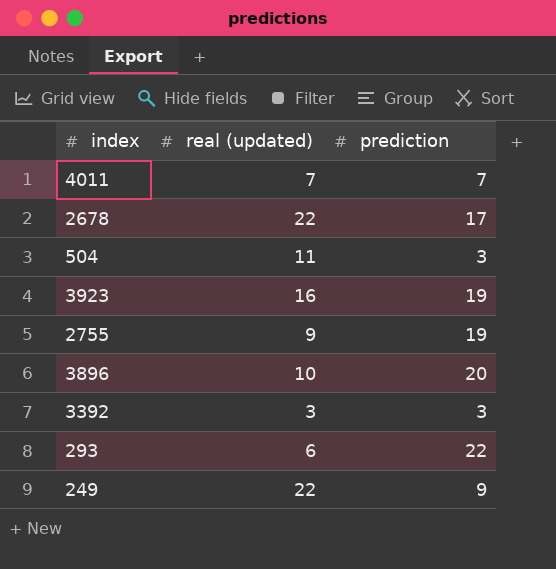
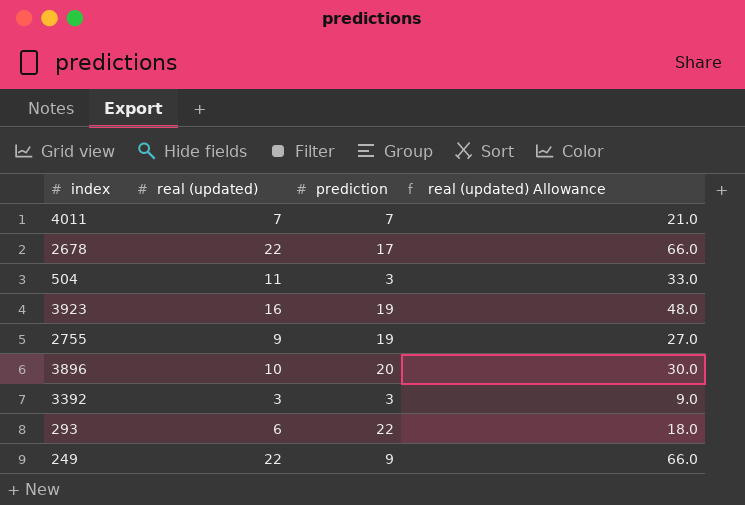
column real (updated) Allowance | formula: none -> [real (updated)] * 3

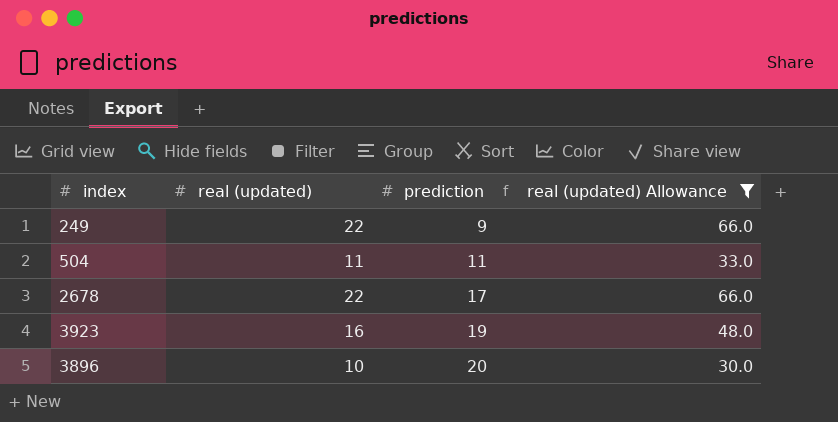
filter: none -> real (updated) Allowance >= 30.0
row order: none -> prediction ascending
504 | prediction: 3 -> 11

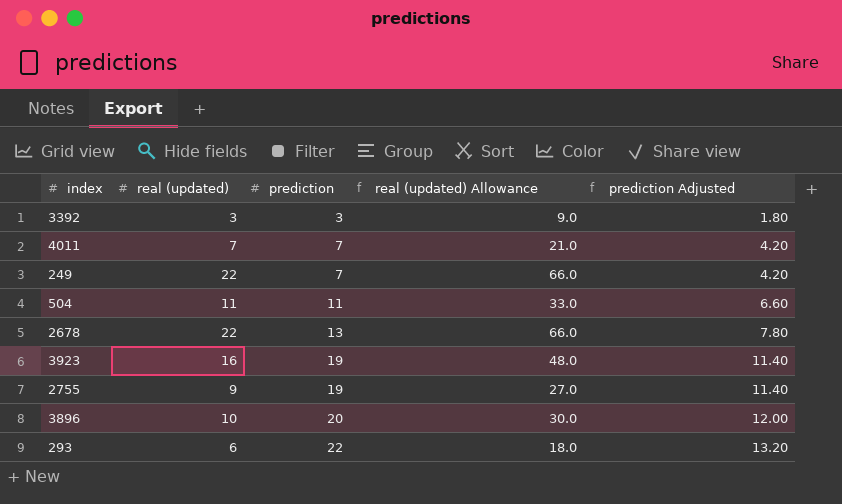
filter: real (updated) Allowance >= 30.0 -> none
column prediction Adjusted | formula: none -> [prediction] * 0.6
249 | prediction: 9 -> 7
2678 | prediction: 17 -> 13

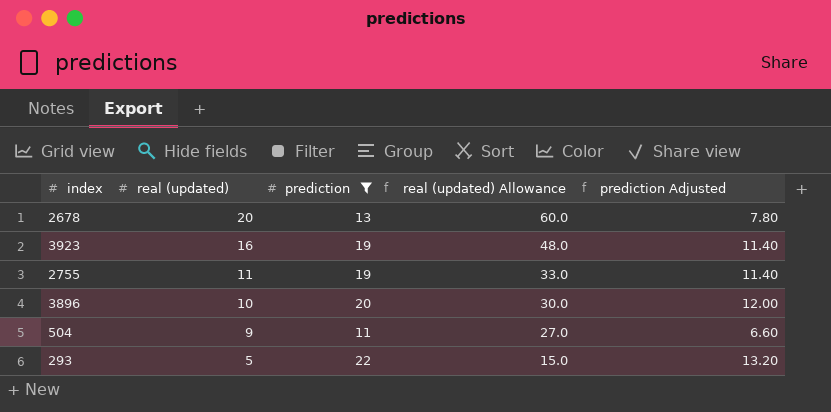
filter: none -> prediction >= 11
row order: prediction ascending -> real (updated) descending
2678 | real (updated): 22 -> 20
2678 | real (updated) Allowance: 66.0 -> 60.0
2755 | real (updated): 9 -> 11
2755 | real (updated) Allowance: 27.0 -> 33.0
504 | real (updated): 11 -> 9
504 | real (updated) Allowance: 33.0 -> 27.0
293 | real (updated): 6 -> 5
293 | real (updated) Allowance: 18.0 -> 15.0

